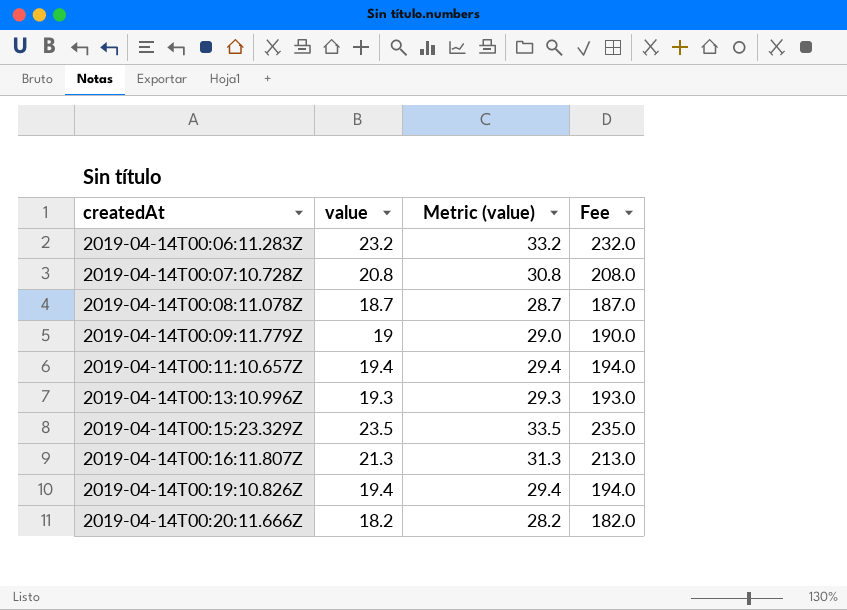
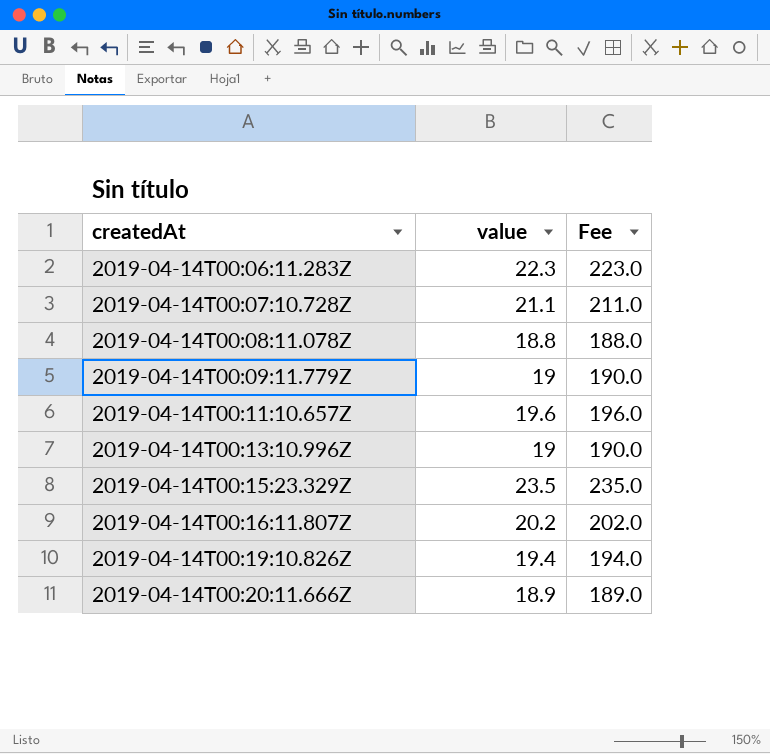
column Metric (value) | formula: [value] + 10 -> none
2019-04-14T00:06:11.283Z | value: 23.2 -> 22.3
2019-04-14T00:06:11.283Z | Fee: 232.0 -> 223.0
2019-04-14T00:07:10.728Z | value: 20.8 -> 21.1
2019-04-14T00:07:10.728Z | Fee: 208.0 -> 211.0
2019-04-14T00:08:11.078Z | value: 18.7 -> 18.8
2019-04-14T00:08:11.078Z | Fee: 187.0 -> 188.0
2019-04-14T00:11:10.657Z | value: 19.4 -> 19.6
2019-04-14T00:11:10.657Z | Fee: 194.0 -> 196.0
2019-04-14T00:13:10.996Z | value: 19.3 -> 19
2019-04-14T00:13:10.996Z | Fee: 193.0 -> 190.0
2019-04-14T00:16:11.807Z | value: 21.3 -> 20.2
2019-04-14T00:16:11.807Z | Fee: 213.0 -> 202.0
2019-04-14T00:20:11.666Z | value: 18.2 -> 18.9
2019-04-14T00:20:11.666Z | Fee: 182.0 -> 189.0

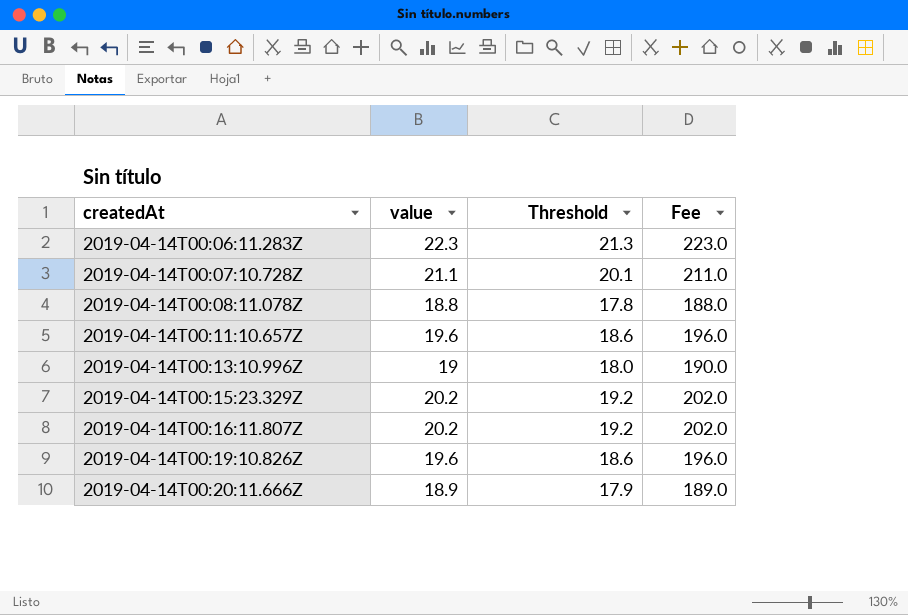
column Threshold | formula: none -> [value] - 1
row 2019-04-14T00:09:11.779Z: 19 | 190.0 -> none
2019-04-14T00:15:23.329Z | value: 23.5 -> 20.2
2019-04-14T00:15:23.329Z | Fee: 235.0 -> 202.0
2019-04-14T00:19:10.826Z | value: 19.4 -> 19.6
2019-04-14T00:19:10.826Z | Fee: 194.0 -> 196.0

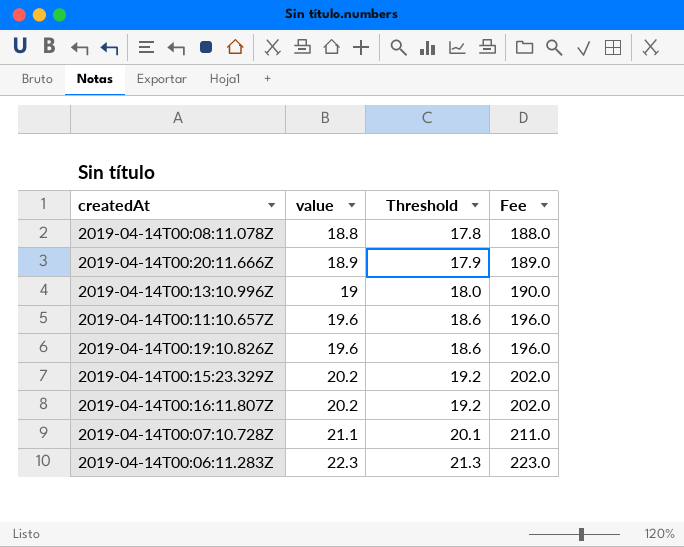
row order: createdAt ascending -> value ascending

